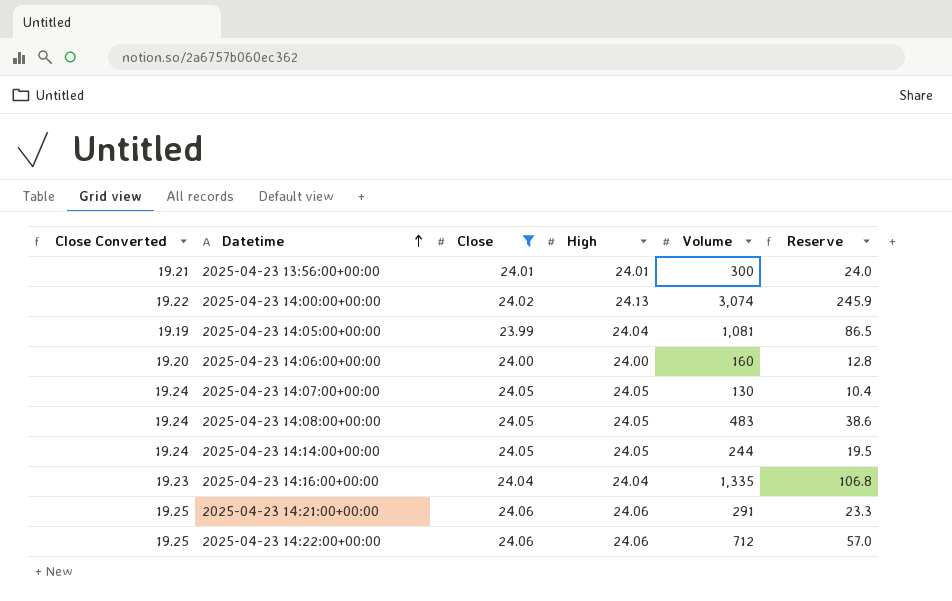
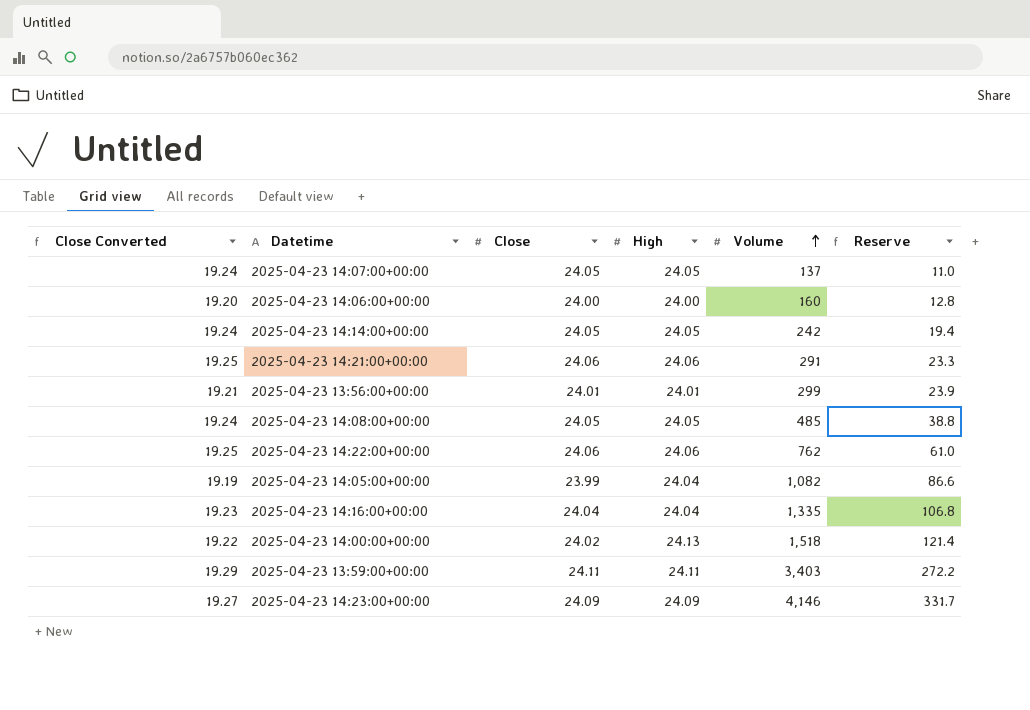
filter: Close <= 24.06 -> none
row order: Datetime ascending -> Volume ascending
2025-04-23 14:07:00+00:00 | Volume: 130 -> 137
2025-04-23 14:07:00+00:00 | Reserve: 10.4 -> 11.0
2025-04-23 14:14:00+00:00 | Volume: 244 -> 242
2025-04-23 14:14:00+00:00 | Reserve: 19.5 -> 19.4
2025-04-23 13:56:00+00:00 | Volume: 300 -> 299
2025-04-23 13:56:00+00:00 | Reserve: 24.0 -> 23.9
2025-04-23 14:08:00+00:00 | Volume: 483 -> 485
2025-04-23 14:08:00+00:00 | Reserve: 38.6 -> 38.8
2025-04-23 14:22:00+00:00 | Volume: 712 -> 762
2025-04-23 14:22:00+00:00 | Reserve: 57.0 -> 61.0
2025-04-23 14:05:00+00:00 | Volume: 1,081 -> 1,082
2025-04-23 14:05:00+00:00 | Reserve: 86.5 -> 86.6
2025-04-23 14:00:00+00:00 | Volume: 3,074 -> 1,518
2025-04-23 14:00:00+00:00 | Reserve: 245.9 -> 121.4

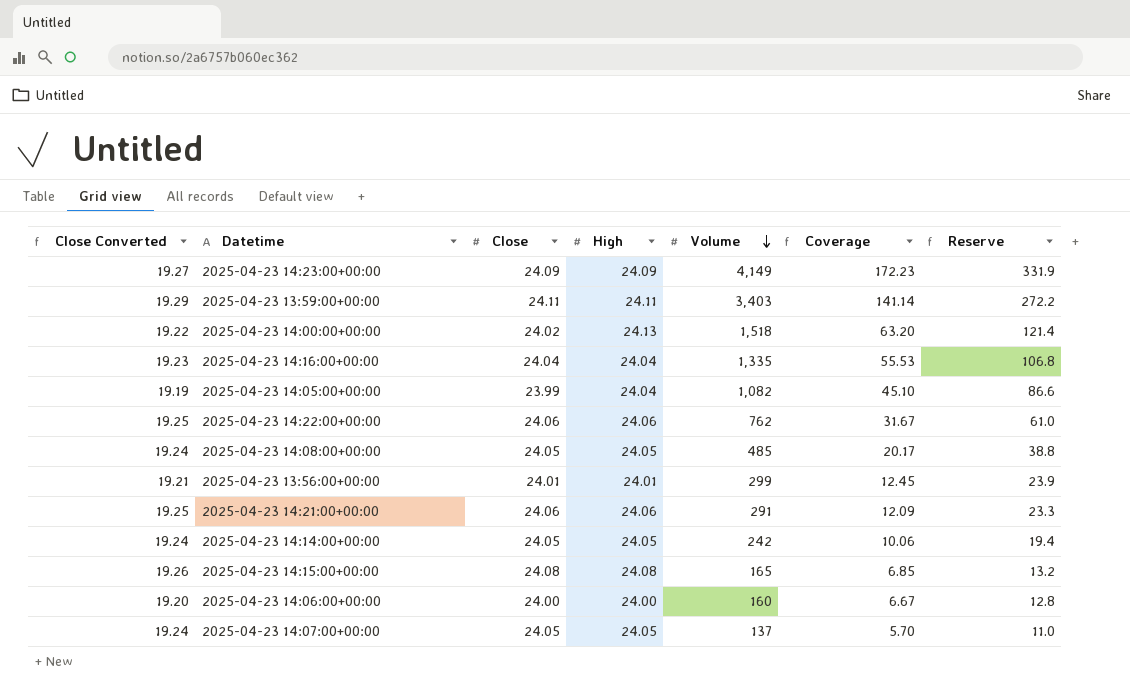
row order: Volume ascending -> Volume descending
column Coverage | formula: none -> [Volume] / [Close]
2025-04-23 14:23:00+00:00 | Volume: 4,146 -> 4,149
2025-04-23 14:23:00+00:00 | Reserve: 331.7 -> 331.9
row 2025-04-23 14:15:00+00:00: none -> 19.26 | 24.08 | 24.08 | 165 | 6.85 | 13.2

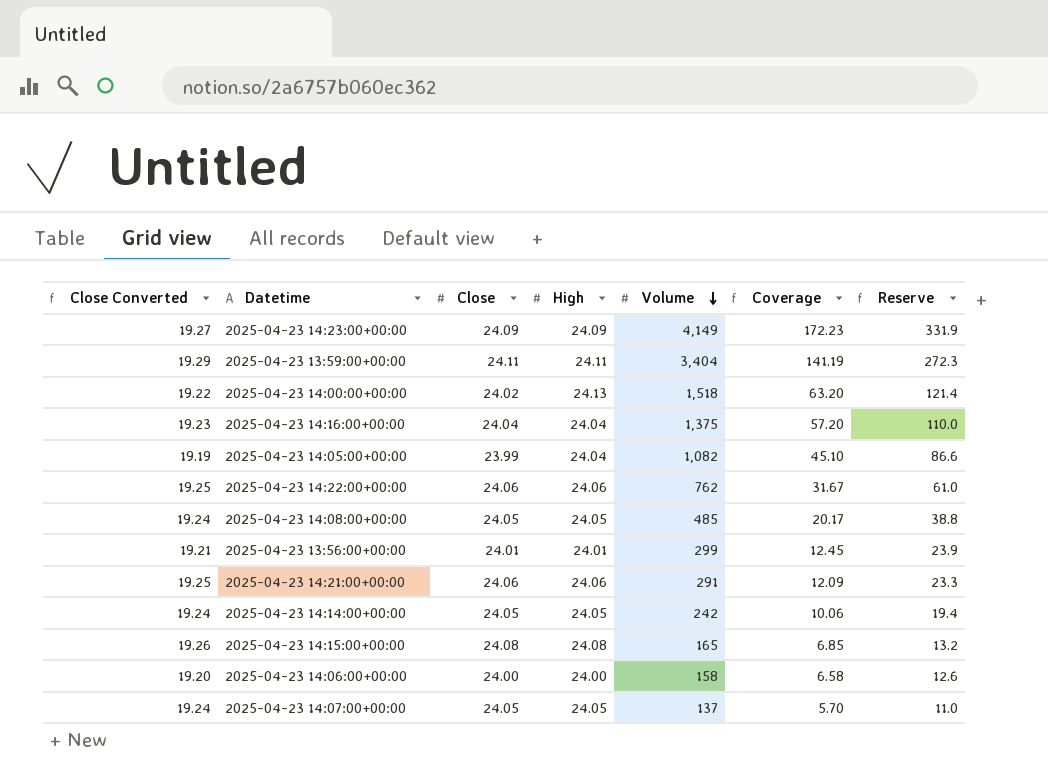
2025-04-23 13:59:00+00:00 | Volume: 3,403 -> 3,404
2025-04-23 13:59:00+00:00 | Coverage: 141.14 -> 141.19
2025-04-23 13:59:00+00:00 | Reserve: 272.2 -> 272.3
2025-04-23 14:16:00+00:00 | Volume: 1,335 -> 1,375
2025-04-23 14:16:00+00:00 | Coverage: 55.53 -> 57.20
2025-04-23 14:16:00+00:00 | Reserve: 106.8 -> 110.0
2025-04-23 14:06:00+00:00 | Volume: 160 -> 158
2025-04-23 14:06:00+00:00 | Coverage: 6.67 -> 6.58
2025-04-23 14:06:00+00:00 | Reserve: 12.8 -> 12.6

